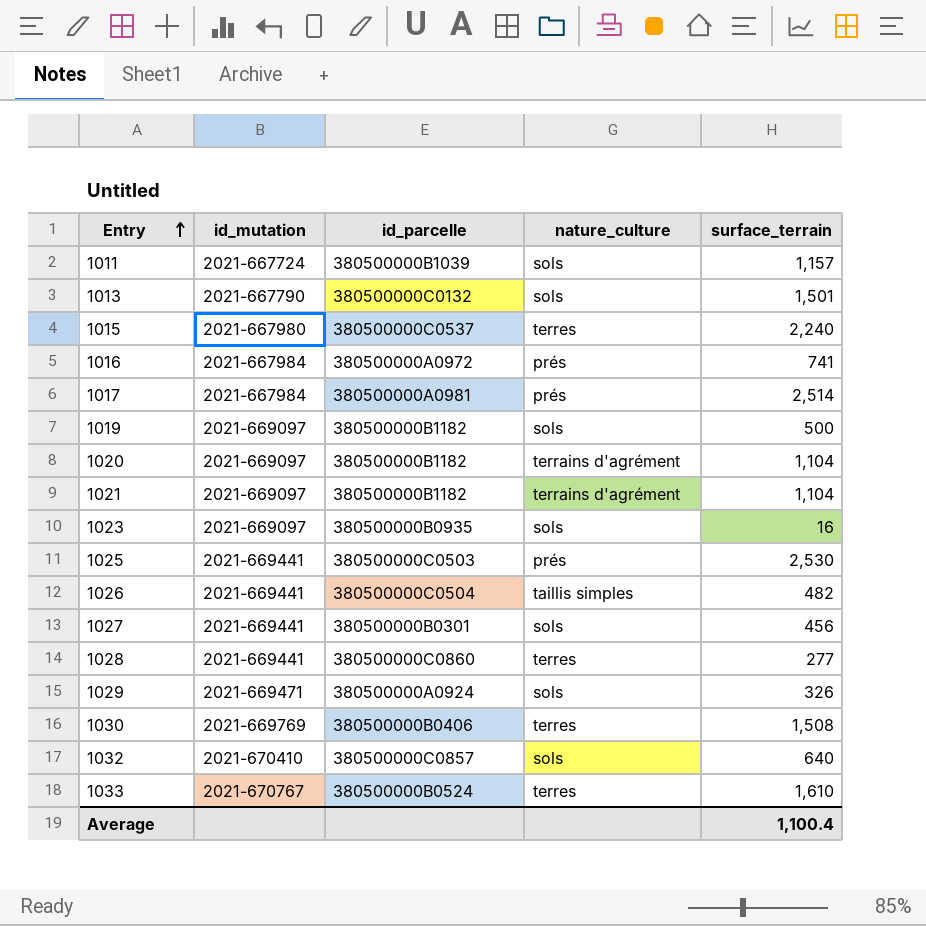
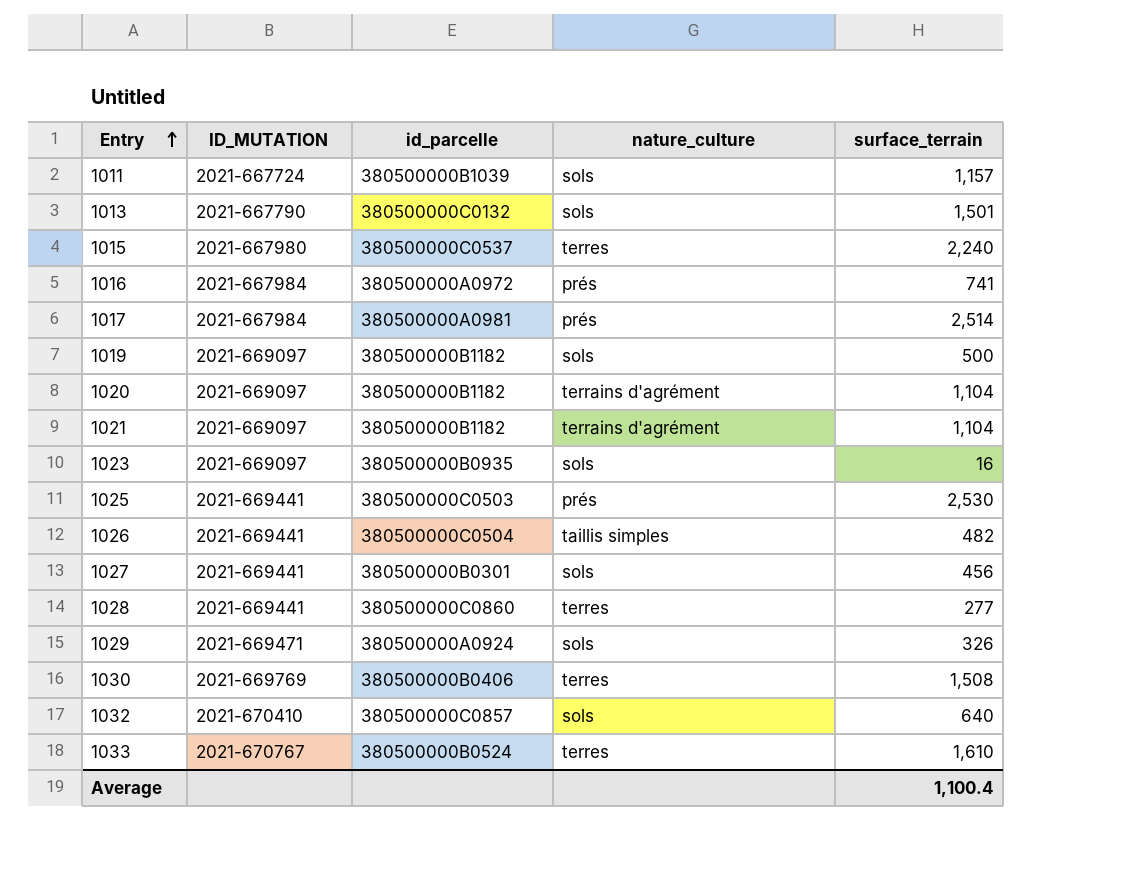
column name: id_mutation -> ID_MUTATION

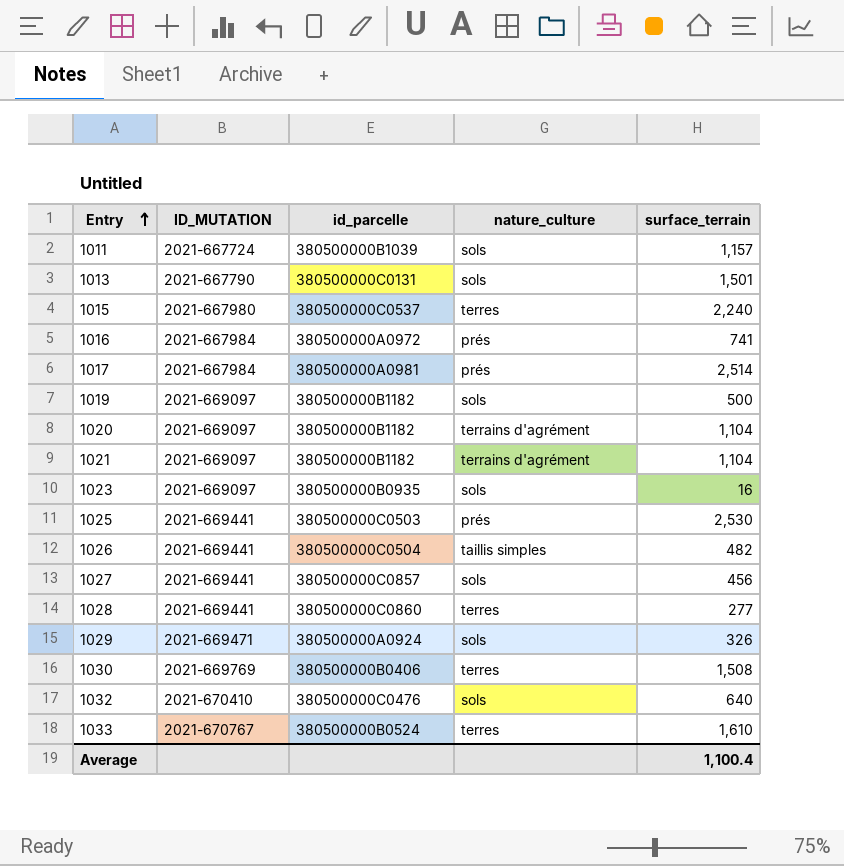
1013 | id_parcelle: 380500000C0132 -> 380500000C0131
1027 | id_parcelle: 380500000B0301 -> 380500000C0857
1032 | id_parcelle: 380500000C0857 -> 380500000C0476

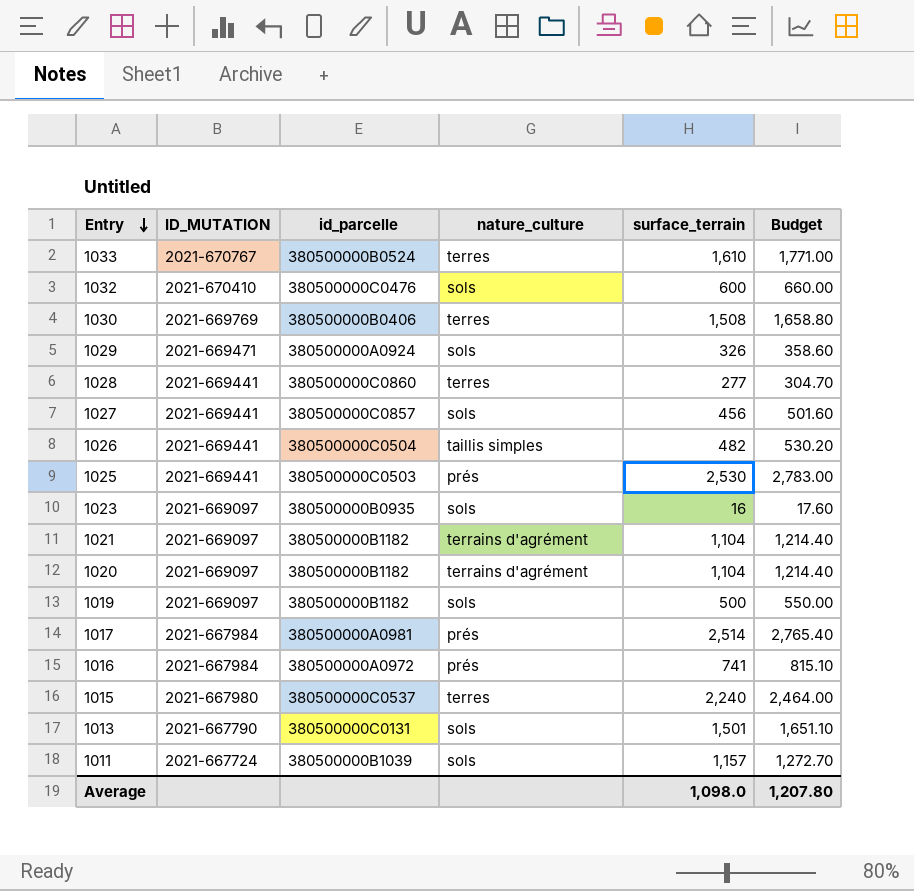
row order: Entry ascending -> Entry descending
column Budget | formula: none -> [surface_terrain] * 1.1
1032 | surface_terrain: 640 -> 600
Average | surface_terrain: 1,100.4 -> 1,098.0

